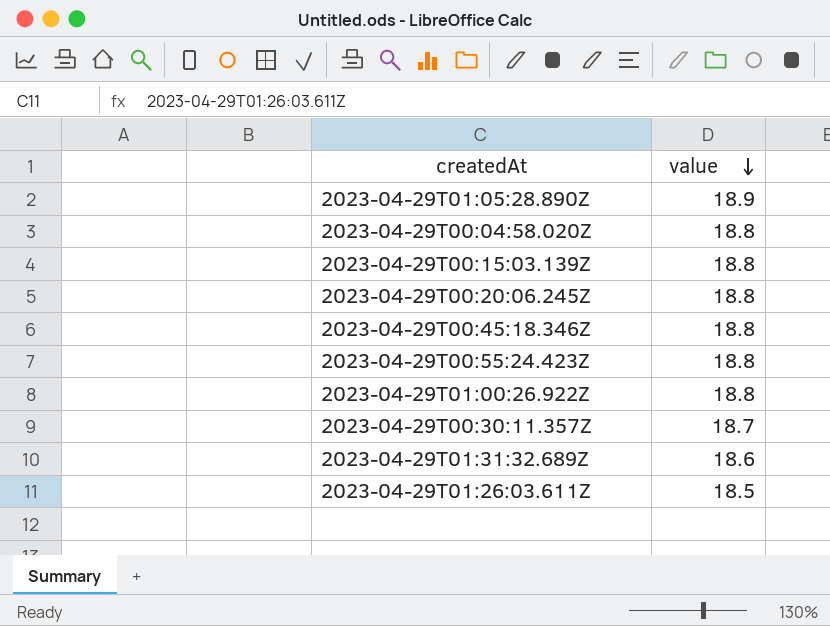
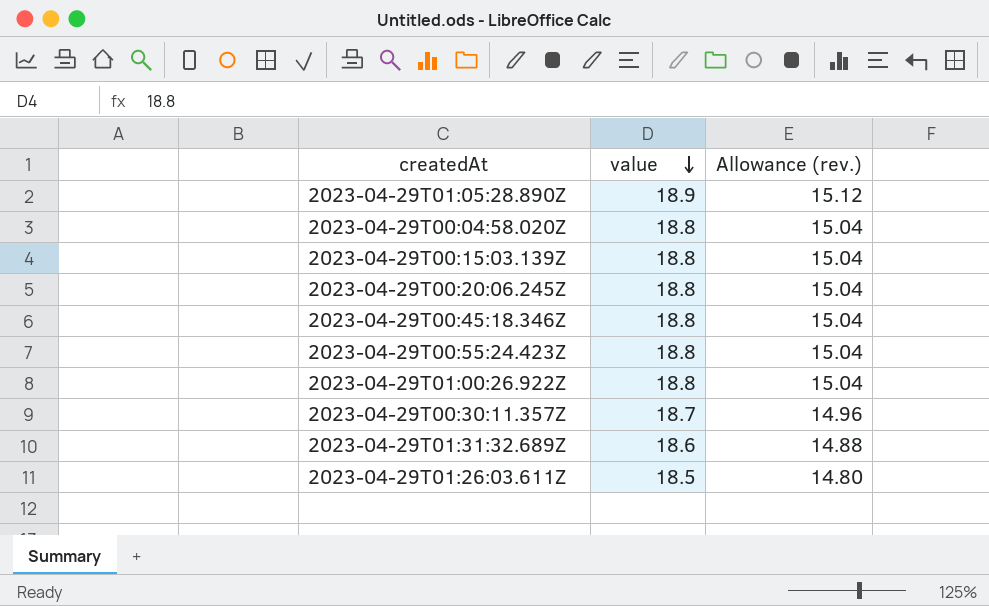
column Allowance (rev.) | formula: none -> [value] * 0.8

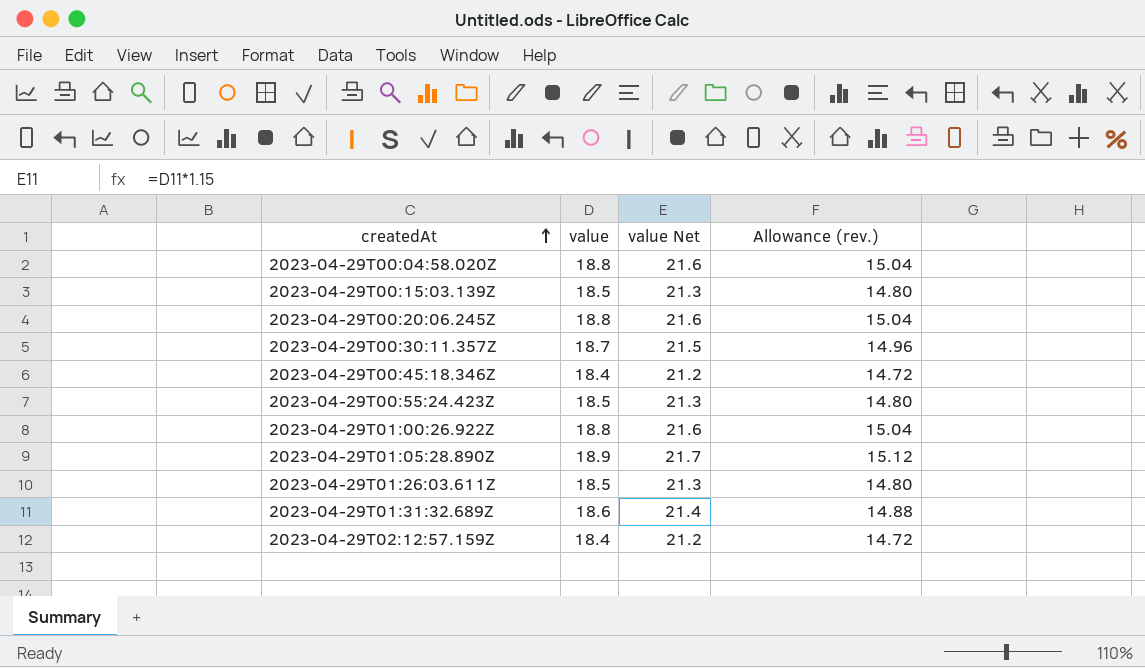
row order: value descending -> createdAt ascending
column value Net | formula: none -> [value] * 1.15
2023-04-29T00:15:03.139Z | value: 18.8 -> 18.5
2023-04-29T00:15:03.139Z | Allowance (rev.): 15.04 -> 14.80
2023-04-29T00:45:18.346Z | value: 18.8 -> 18.4
2023-04-29T00:45:18.346Z | Allowance (rev.): 15.04 -> 14.72
2023-04-29T00:55:24.423Z | value: 18.8 -> 18.5
2023-04-29T00:55:24.423Z | Allowance (rev.): 15.04 -> 14.80
row 2023-04-29T02:12:57.159Z: none -> 18.4 | 21.2 | 14.72

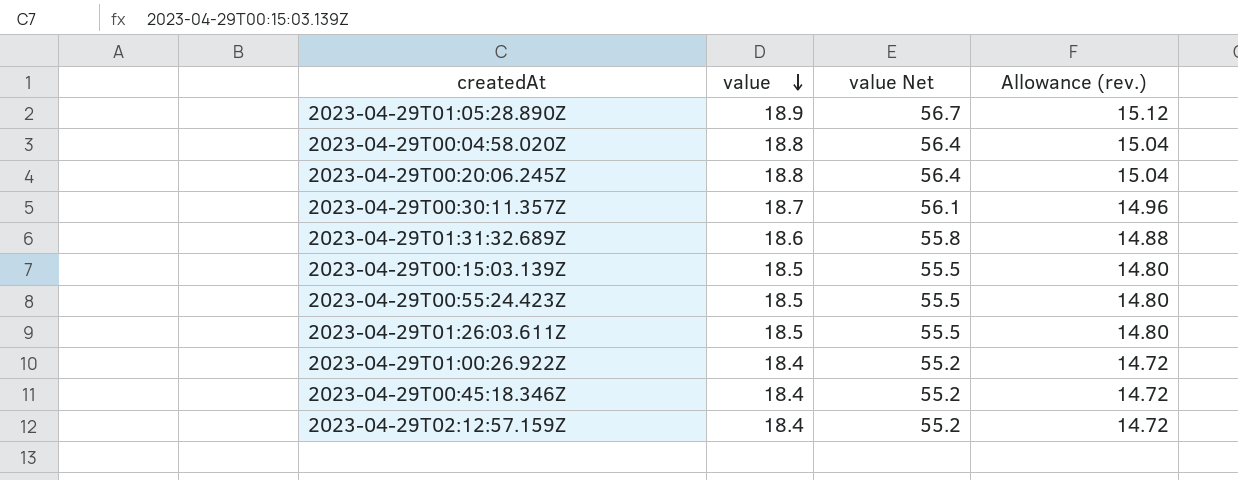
row order: createdAt ascending -> value descending
column value Net | formula: [value] * 1.15 -> [value] * 3
2023-04-29T01:00:26.922Z | value: 18.8 -> 18.4
2023-04-29T01:00:26.922Z | Allowance (rev.): 15.04 -> 14.72

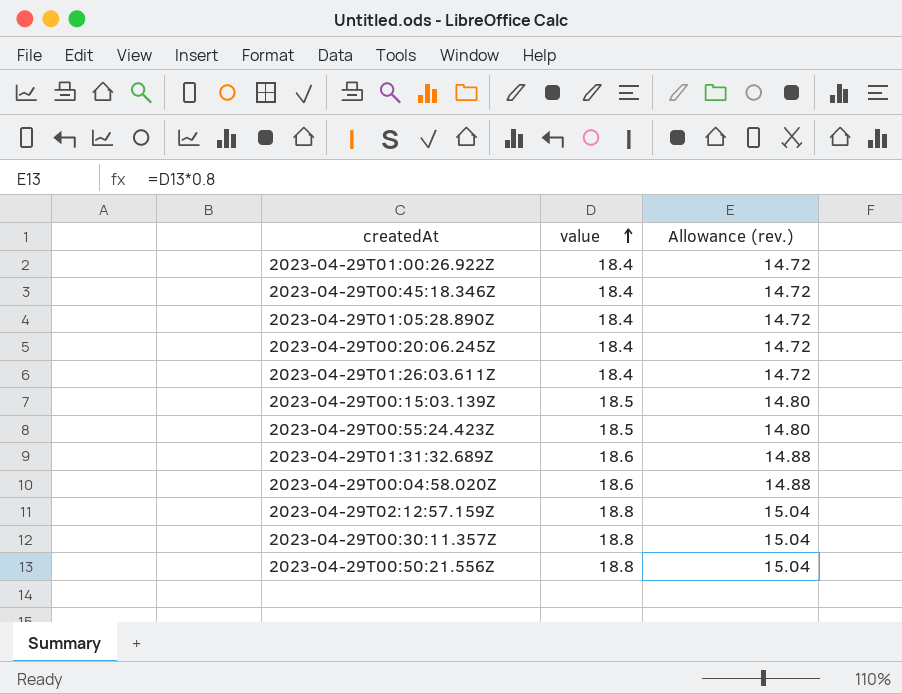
row order: value descending -> value ascending
column value Net | formula: [value] * 3 -> none
2023-04-29T01:05:28.890Z | value: 18.9 -> 18.4
2023-04-29T01:05:28.890Z | Allowance (rev.): 15.12 -> 14.72
2023-04-29T00:20:06.245Z | value: 18.8 -> 18.4
2023-04-29T00:20:06.245Z | Allowance (rev.): 15.04 -> 14.72
2023-04-29T01:26:03.611Z | value: 18.5 -> 18.4
2023-04-29T01:26:03.611Z | Allowance (rev.): 14.80 -> 14.72
2023-04-29T00:04:58.020Z | value: 18.8 -> 18.6
2023-04-29T00:04:58.020Z | Allowance (rev.): 15.04 -> 14.88
2023-04-29T02:12:57.159Z | value: 18.4 -> 18.8
2023-04-29T02:12:57.159Z | Allowance (rev.): 14.72 -> 15.04
2023-04-29T00:30:11.357Z | value: 18.7 -> 18.8
2023-04-29T00:30:11.357Z | Allowance (rev.): 14.96 -> 15.04
row 2023-04-29T00:50:21.556Z: none -> 18.8 | 15.04

